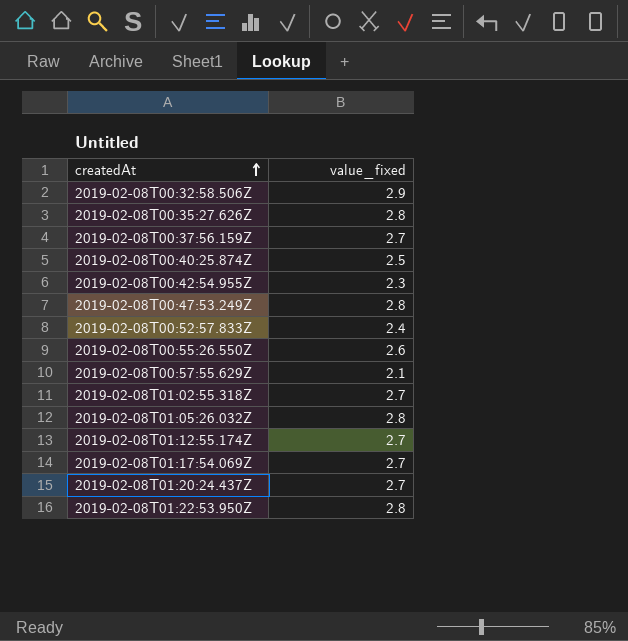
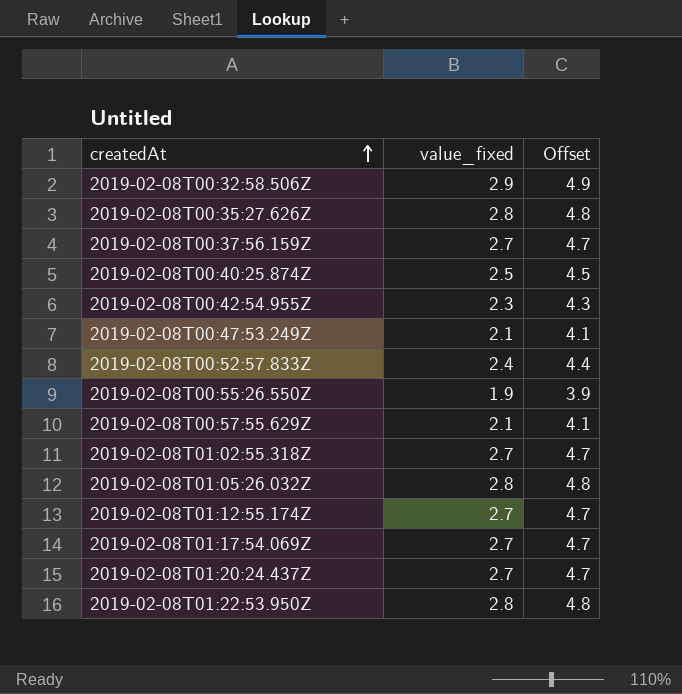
column Offset | formula: none -> [value_fixed] + 2
2019-02-08T00:47:53.249Z | value_fixed: 2.8 -> 2.1
2019-02-08T00:55:26.550Z | value_fixed: 2.6 -> 1.9

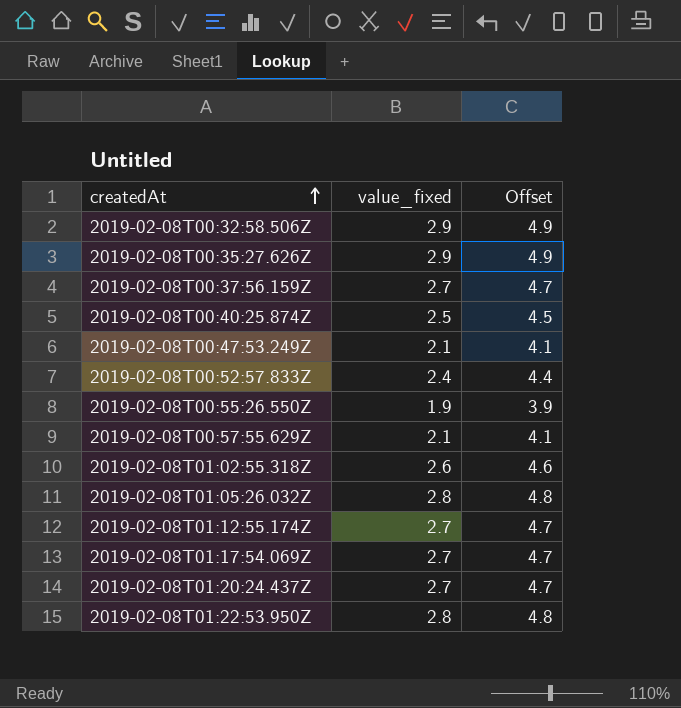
row 2019-02-08T00:42:54.955Z: 2.3 | 4.3 -> none
2019-02-08T00:35:27.626Z | value_fixed: 2.8 -> 2.9
2019-02-08T00:35:27.626Z | Offset: 4.8 -> 4.9
2019-02-08T01:02:55.318Z | value_fixed: 2.7 -> 2.6
2019-02-08T01:02:55.318Z | Offset: 4.7 -> 4.6

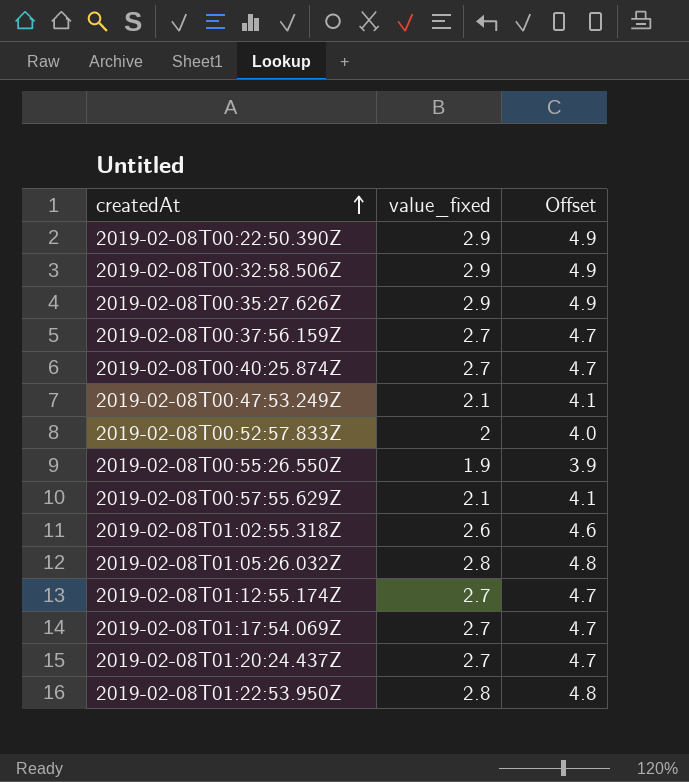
row 2019-02-08T00:22:50.390Z: none -> 2.9 | 4.9
2019-02-08T00:40:25.874Z | value_fixed: 2.5 -> 2.7
2019-02-08T00:40:25.874Z | Offset: 4.5 -> 4.7
2019-02-08T00:52:57.833Z | value_fixed: 2.4 -> 2
2019-02-08T00:52:57.833Z | Offset: 4.4 -> 4.0

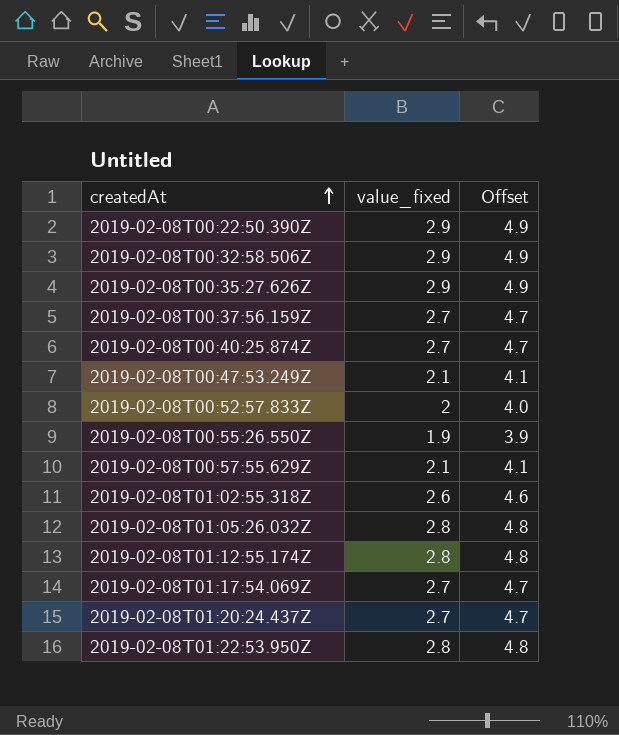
2019-02-08T01:12:55.174Z | value_fixed: 2.7 -> 2.8
2019-02-08T01:12:55.174Z | Offset: 4.7 -> 4.8

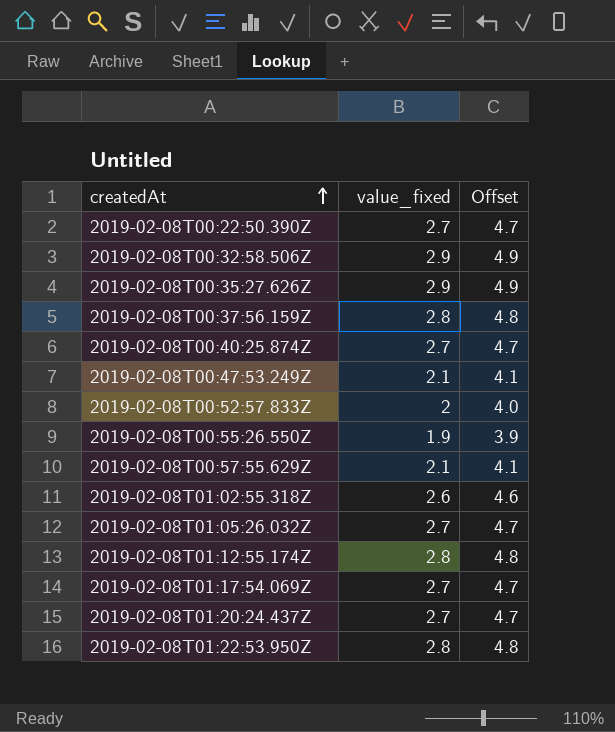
2019-02-08T00:22:50.390Z | value_fixed: 2.9 -> 2.7
2019-02-08T00:22:50.390Z | Offset: 4.9 -> 4.7
2019-02-08T00:37:56.159Z | value_fixed: 2.7 -> 2.8
2019-02-08T00:37:56.159Z | Offset: 4.7 -> 4.8
2019-02-08T01:05:26.032Z | value_fixed: 2.8 -> 2.7
2019-02-08T01:05:26.032Z | Offset: 4.8 -> 4.7

